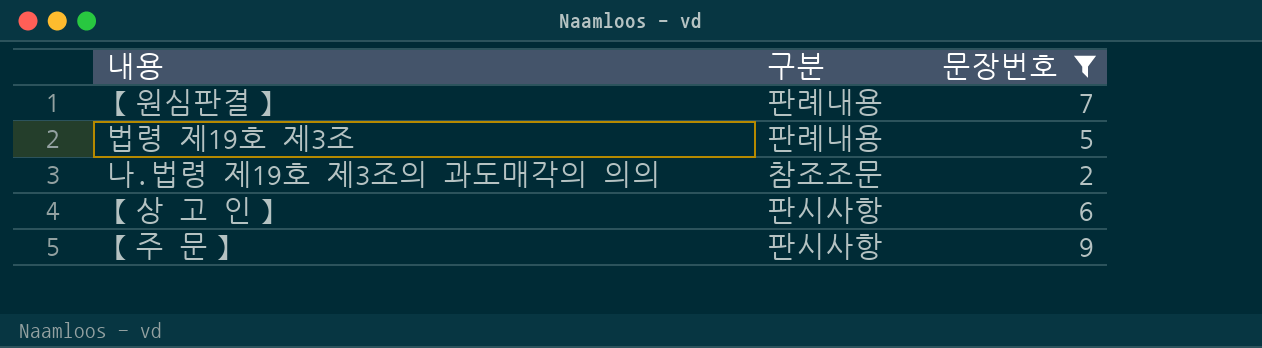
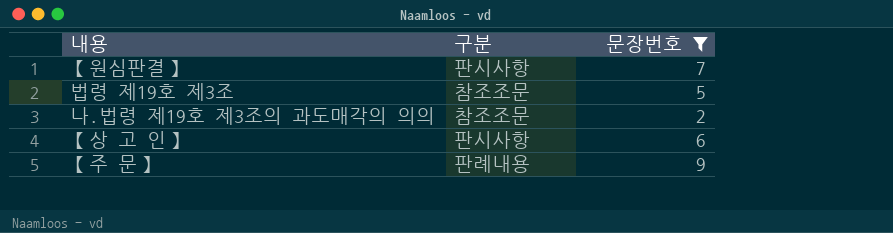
【원심판결】 | 구분: 판례내용 -> 판시사항
법령 제19호 제3조 | 구분: 판례내용 -> 참조조문
【주 문】 | 구분: 판시사항 -> 판례내용

